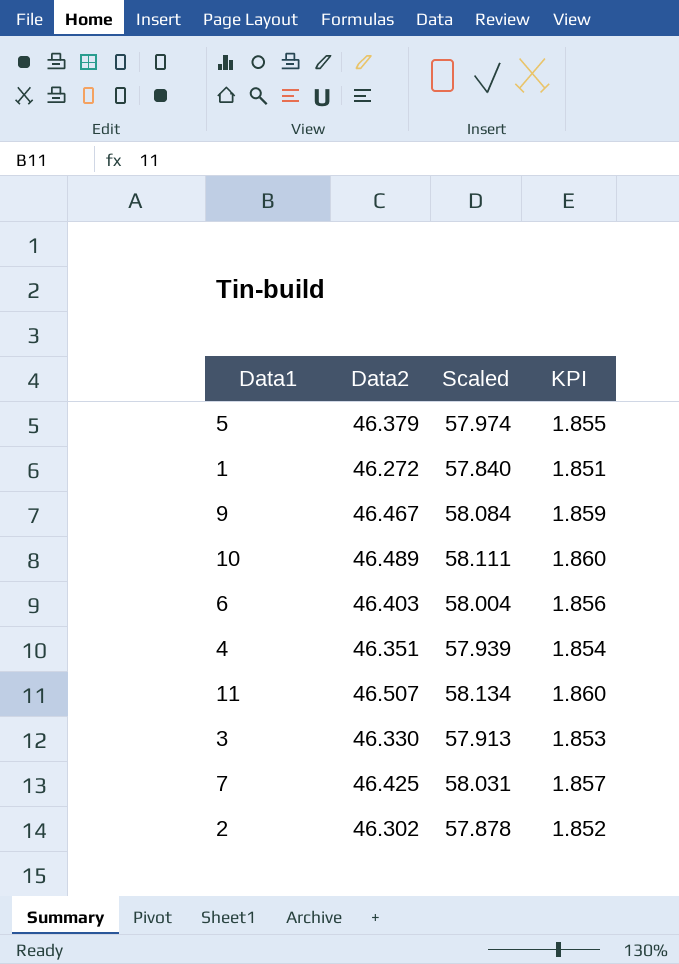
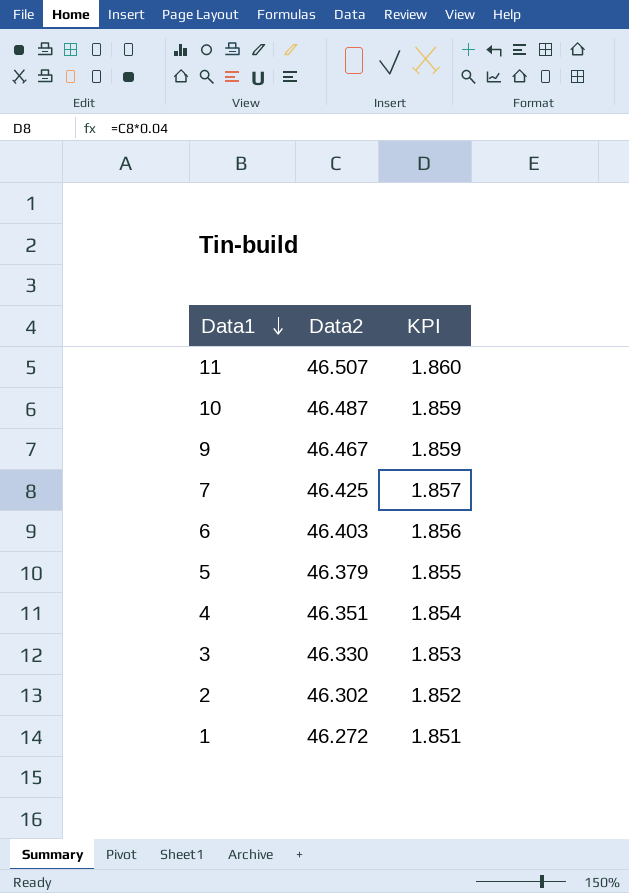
row order: none -> Data1 descending
column Scaled | formula: [Data2] * 1.25 -> none
10 | Data2: 46.489 -> 46.487
10 | KPI: 1.860 -> 1.859

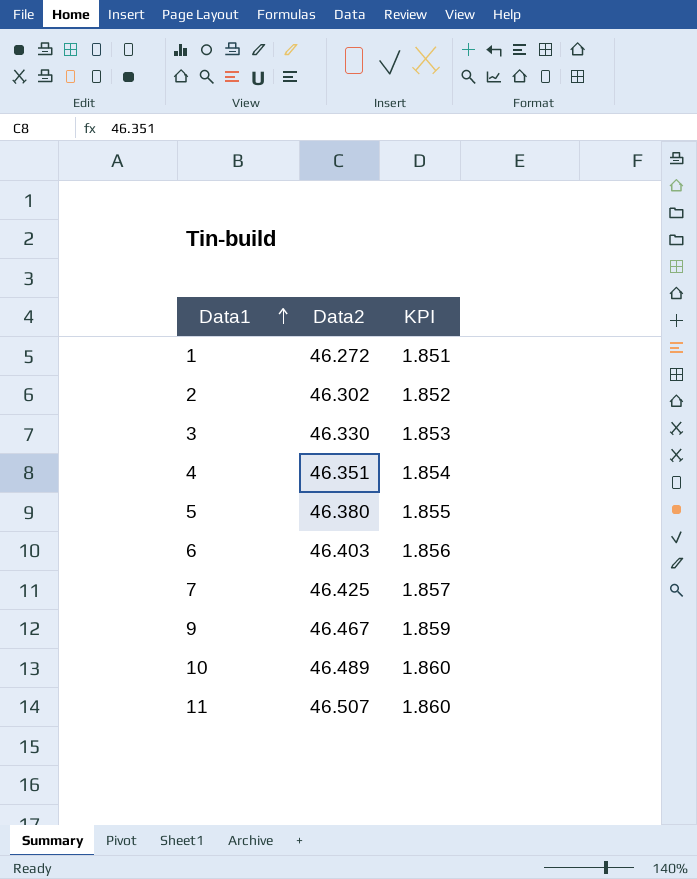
row order: Data1 descending -> Data1 ascending
5 | Data2: 46.379 -> 46.380
10 | Data2: 46.487 -> 46.489
10 | KPI: 1.859 -> 1.860

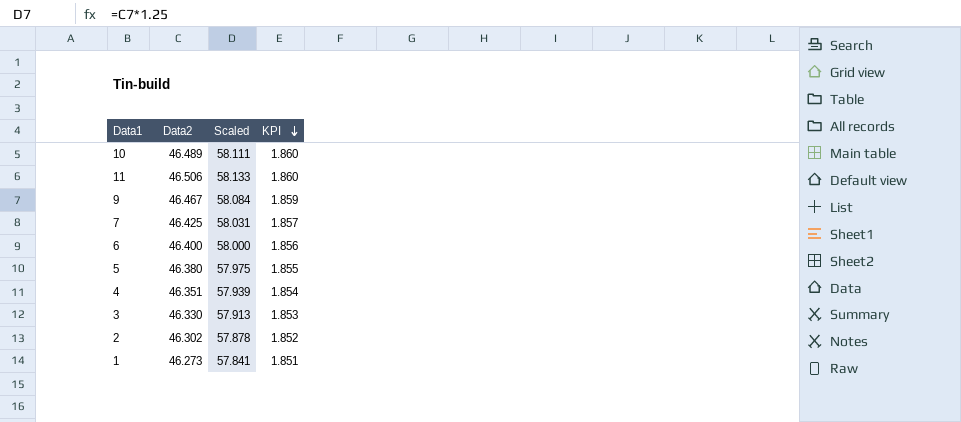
row order: Data1 ascending -> KPI descending
column Scaled | formula: none -> [Data2] * 1.25
11 | Data2: 46.507 -> 46.506
6 | Data2: 46.403 -> 46.400
1 | Data2: 46.272 -> 46.273

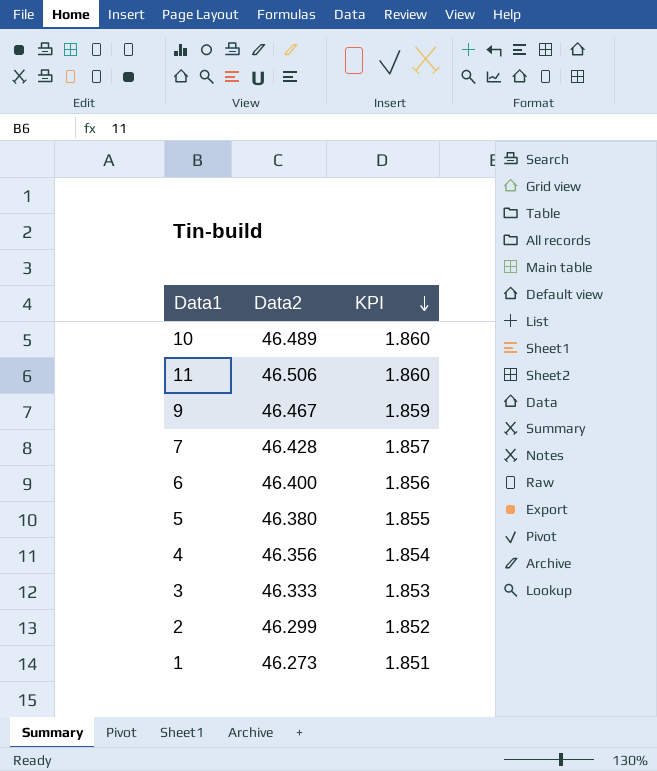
column Scaled | formula: [Data2] * 1.25 -> none
7 | Data2: 46.425 -> 46.428
4 | Data2: 46.351 -> 46.356
3 | Data2: 46.330 -> 46.333
2 | Data2: 46.302 -> 46.299

